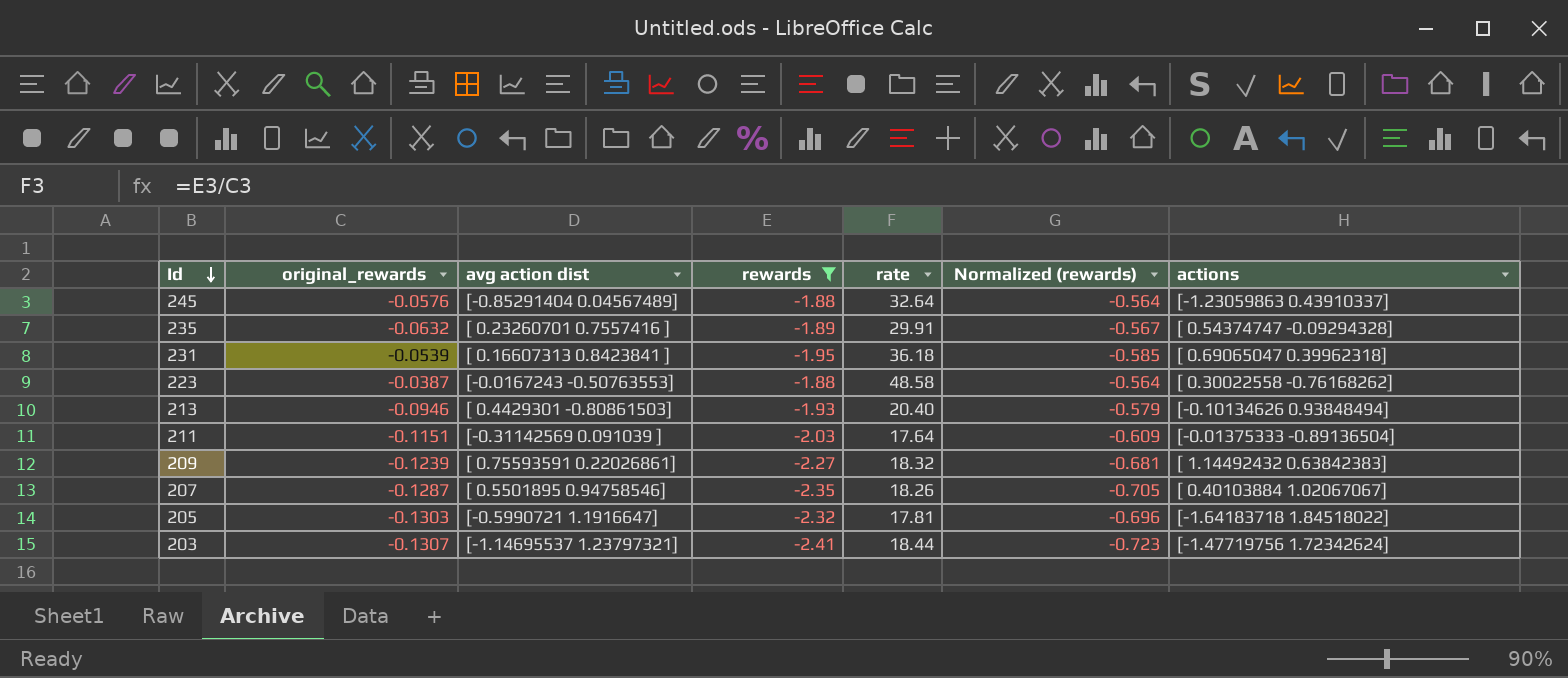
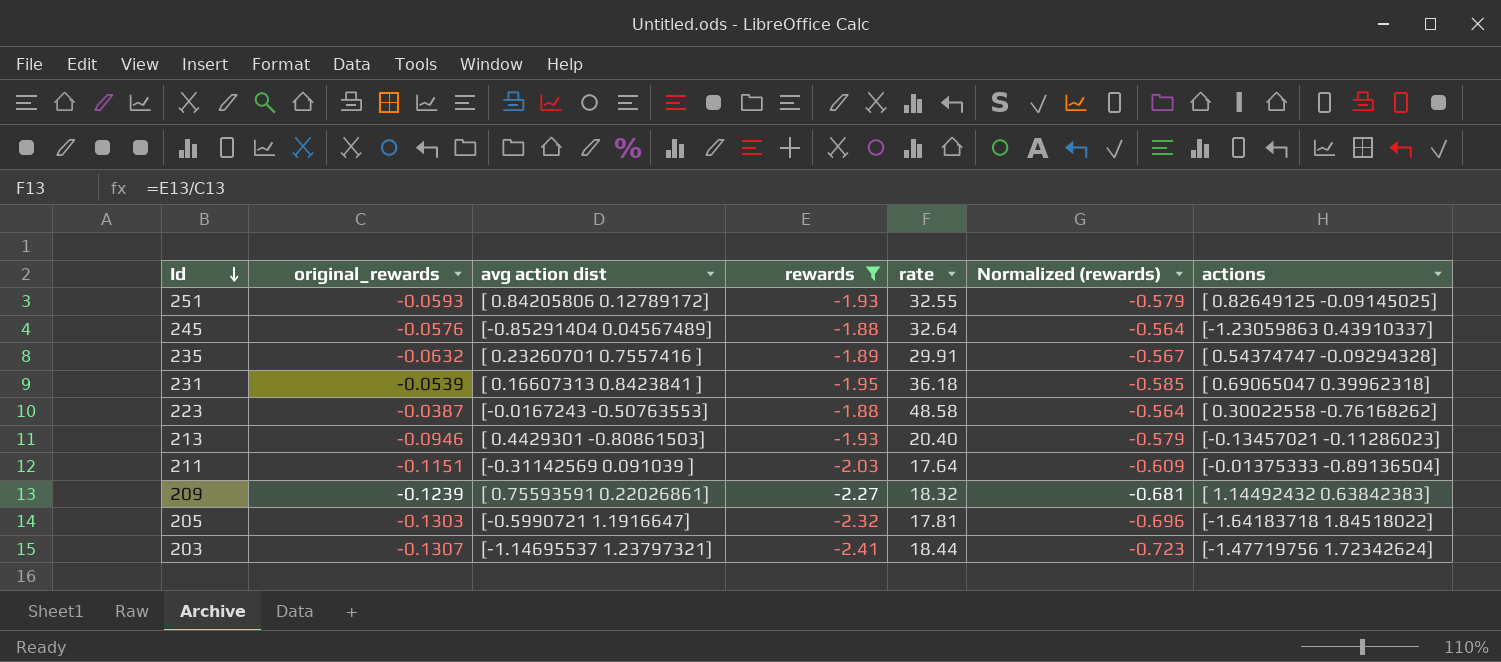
row 207: -0.1287 | [ 0.5501895 0.94758546] | -2.35 | 18.26 | -0.705 | [ 0.40103884 1.02067067] -> none
row 251: none -> -0.0593 | [ 0.84205806 0.12789172] | -1.93 | 32.55 | -0.579 | [ 0.82649125 -0.09145025]
213 | actions: [-0.10134626 0.93848494] -> [-0.13457021 -0.11286023]

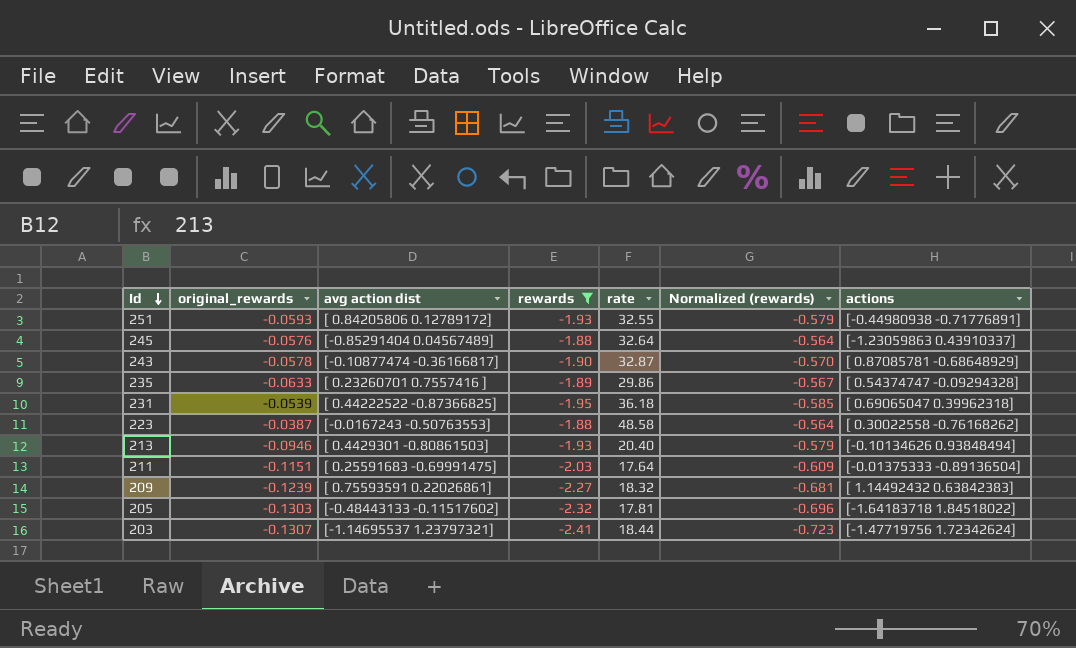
251 | actions: [ 0.82649125 -0.09145025] -> [-0.44980938 -0.71776891]
row 243: none -> -0.0578 | [-0.10877474 -0.36166817] | -1.90 | 32.87 | -0.570 | [ 0.87085781 -0.68648929]
235 | original_rewards: -0.0632 -> -0.0633
235 | rate: 29.91 -> 29.86
231 | avg action dist: [ 0.16607313 0.8423841 ] -> [ 0.44222522 -0.87366825]
213 | actions: [-0.13457021 -0.11286023] -> [-0.10134626 0.93848494]
211 | avg action dist: [-0.31142569 0.091039 ] -> [ 0.25591683 -0.69991475]
205 | avg action dist: [-0.5990721 1.1916647] -> [-0.48443133 -0.11517602]

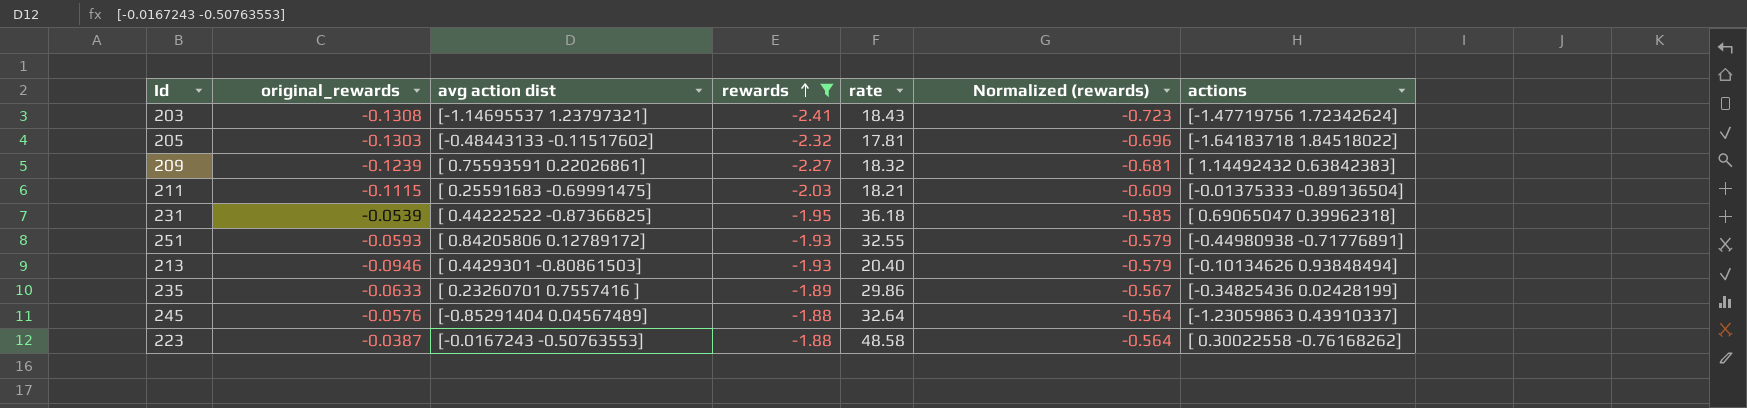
row order: Id descending -> rewards ascending
row 243: -0.0578 | [-0.10877474 -0.36166817] | -1.90 | 32.87 | -0.570 | [ 0.87085781 -0.68648929] -> none
203 | original_rewards: -0.1307 -> -0.1308
203 | rate: 18.44 -> 18.43
211 | original_rewards: -0.1151 -> -0.1115
211 | rate: 17.64 -> 18.21
235 | actions: [ 0.54374747 -0.09294328] -> [-0.34825436 0.02428199]

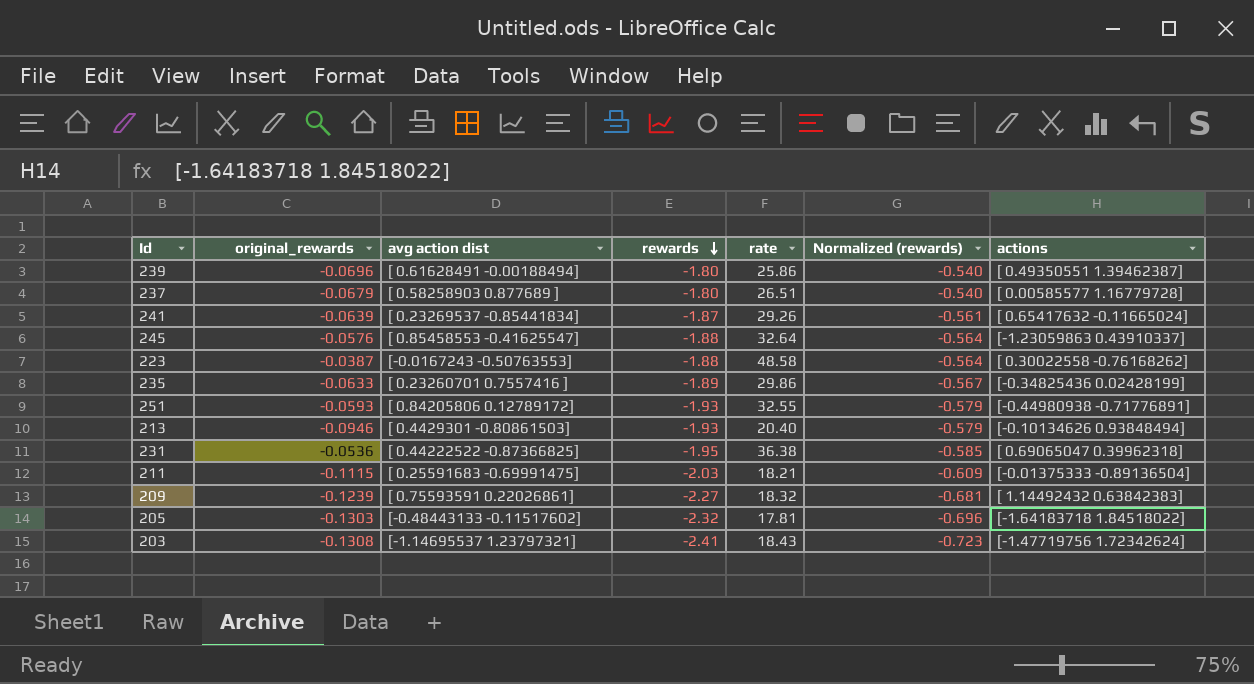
filter: rewards <= -1.88 -> none
row order: rewards ascending -> rewards descending
245 | avg action dist: [-0.85291404 0.04567489] -> [ 0.85458553 -0.41625547]
231 | original_rewards: -0.0539 -> -0.0536
231 | rate: 36.18 -> 36.38

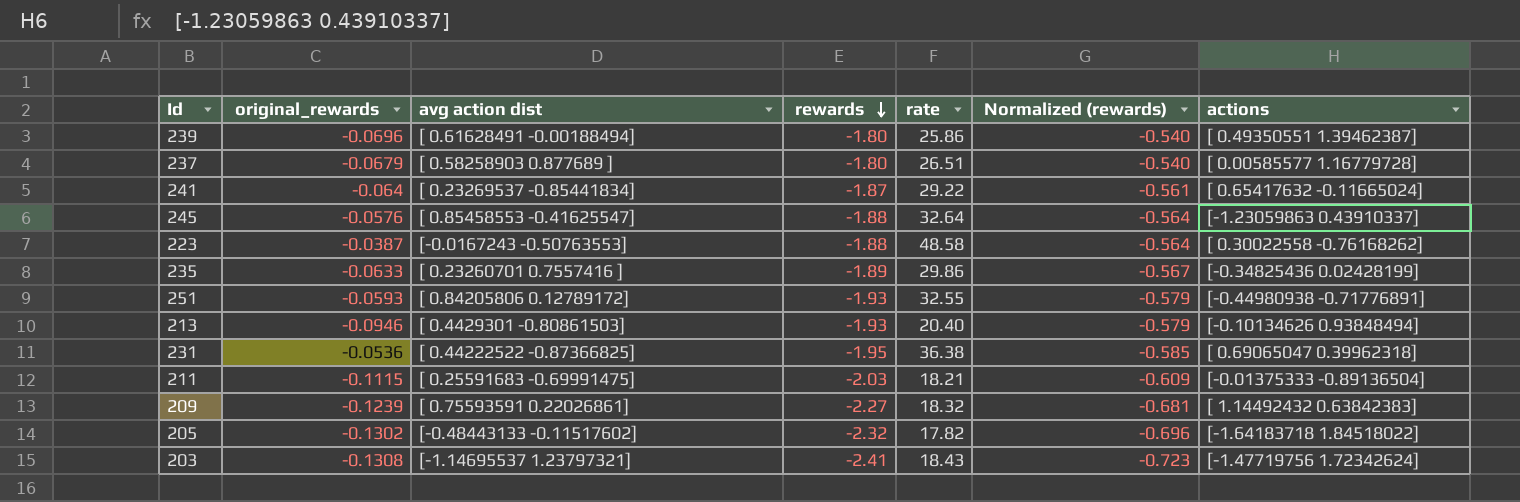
241 | original_rewards: -0.0639 -> -0.064
241 | rate: 29.26 -> 29.22
205 | original_rewards: -0.1303 -> -0.1302
205 | rate: 17.81 -> 17.82

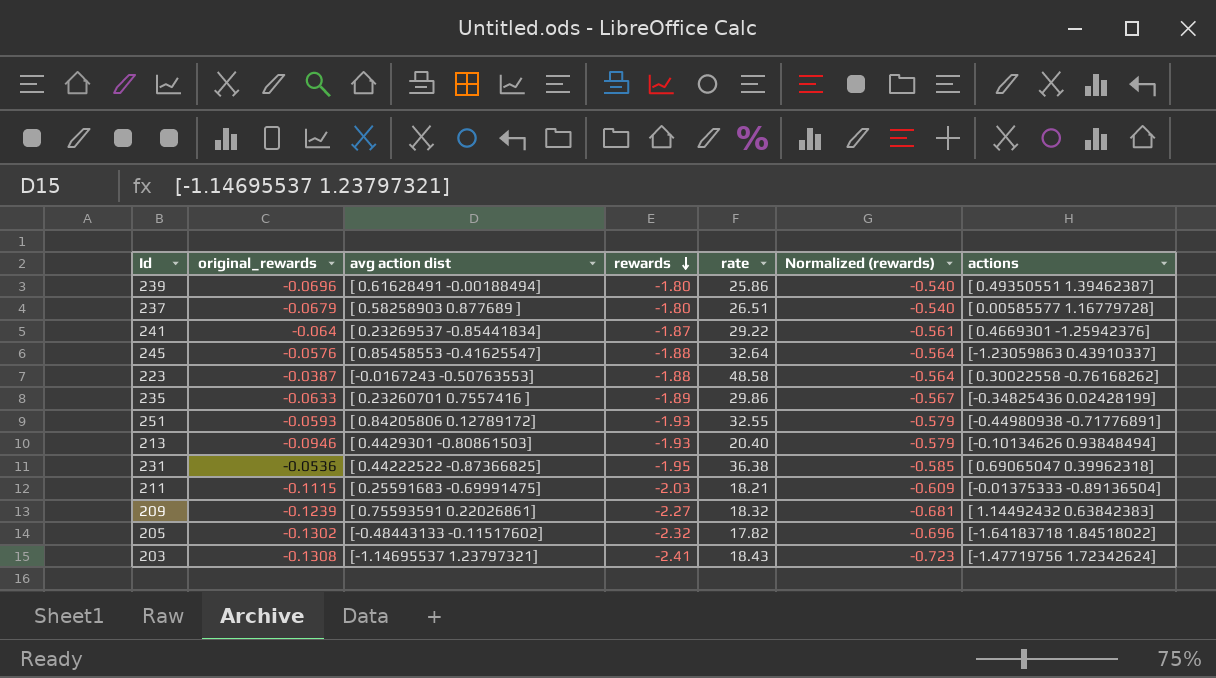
241 | actions: [ 0.65417632 -0.11665024] -> [ 0.4669301 -1.25942376]

